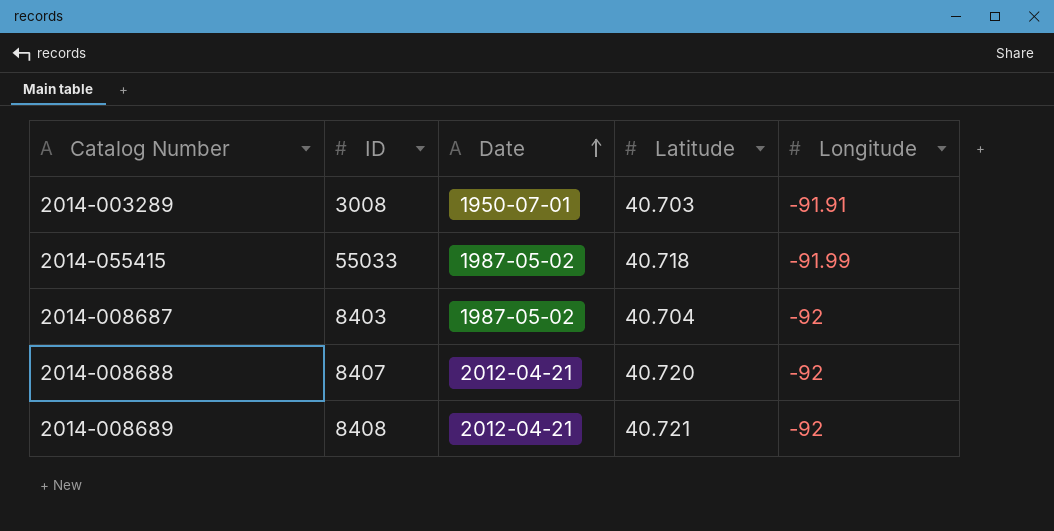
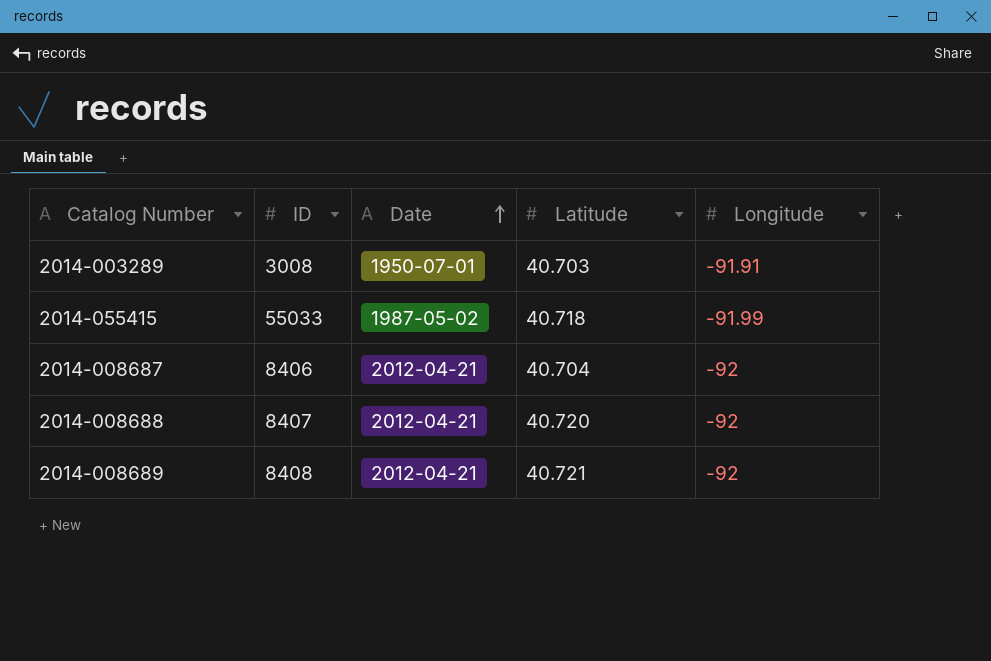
2014-008687 | ID: 8403 -> 8406
2014-008687 | Date: 1987-05-02 -> 2012-04-21

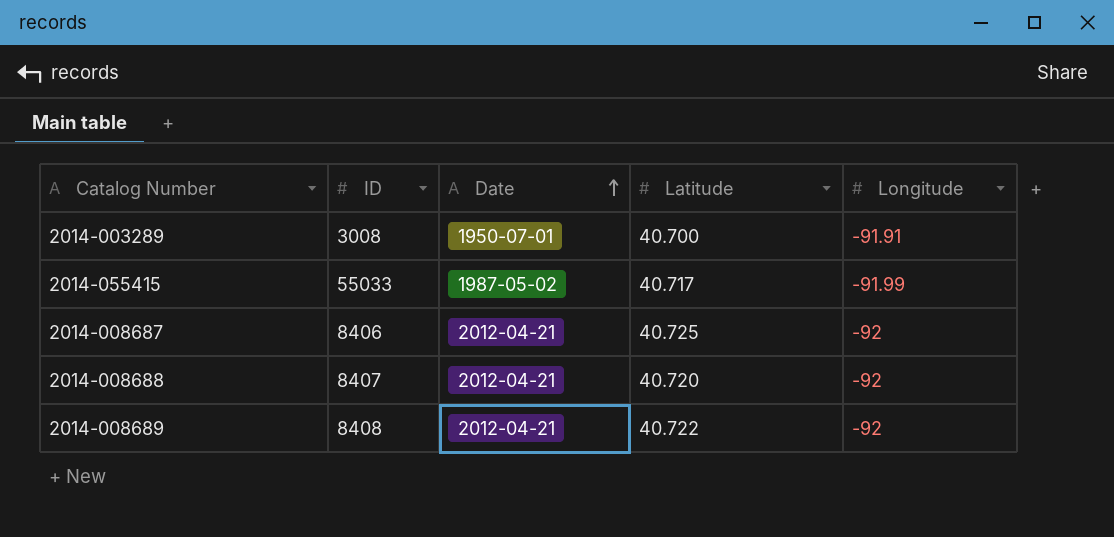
2014-003289 | Latitude: 40.703 -> 40.700
2014-055415 | Latitude: 40.718 -> 40.717
2014-008687 | Latitude: 40.704 -> 40.725
2014-008689 | Latitude: 40.721 -> 40.722

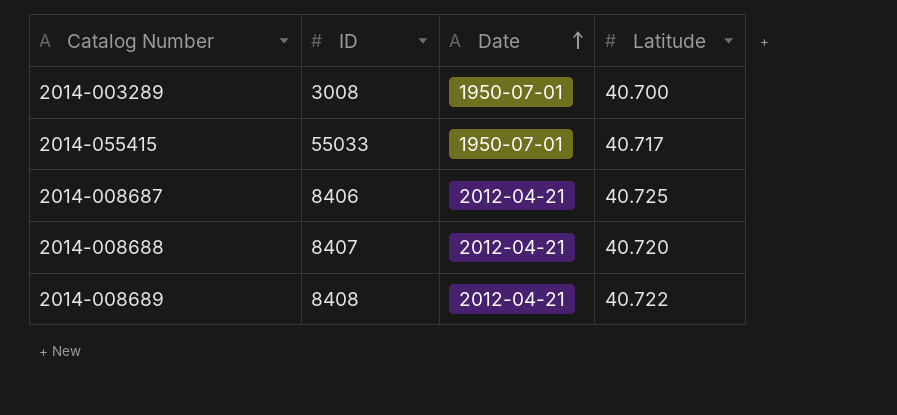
column Longitude | position: 5 -> none
2014-055415 | Date: 1987-05-02 -> 1950-07-01

